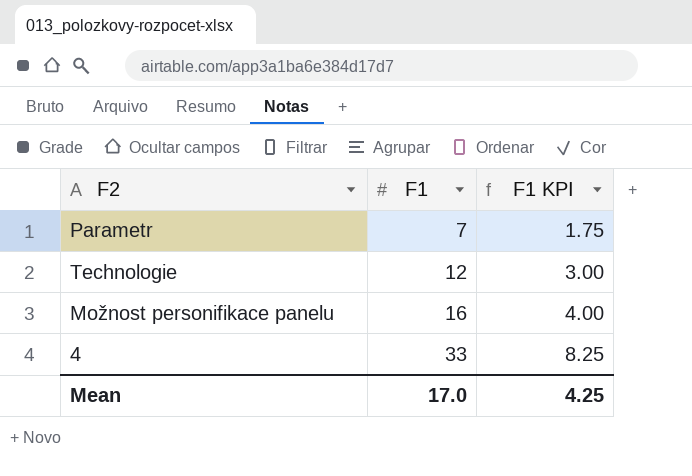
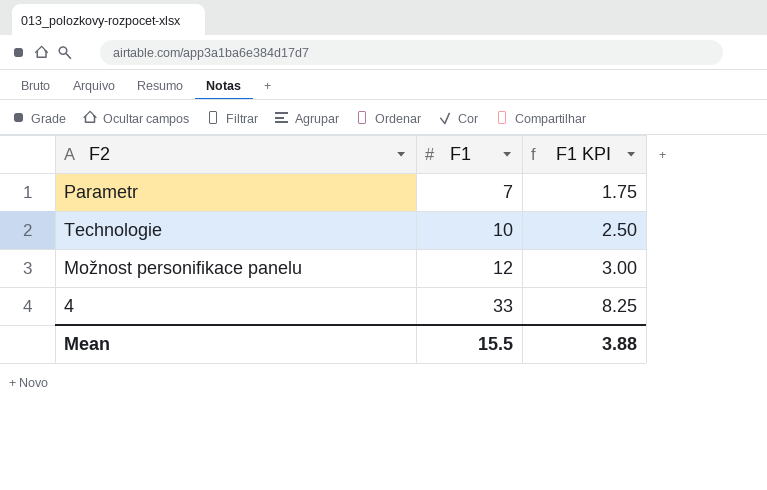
Technologie | F1: 12 -> 10
Technologie | F1 KPI: 3.00 -> 2.50
Možnost personifikace panelu | F1: 16 -> 12
Možnost personifikace panelu | F1 KPI: 4.00 -> 3.00
Mean | F1: 17.0 -> 15.5
Mean | F1 KPI: 4.25 -> 3.88

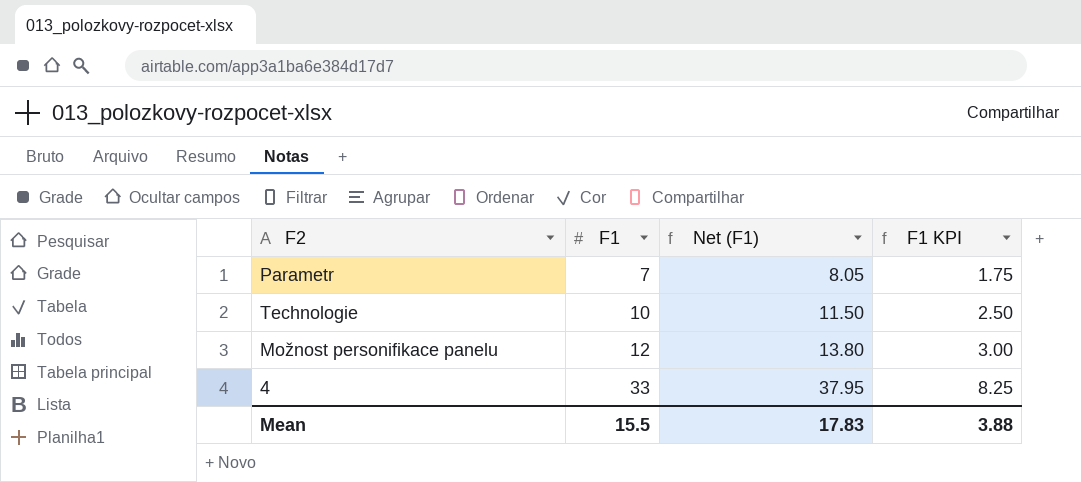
column Net (F1) | formula: none -> [F1] * 1.15

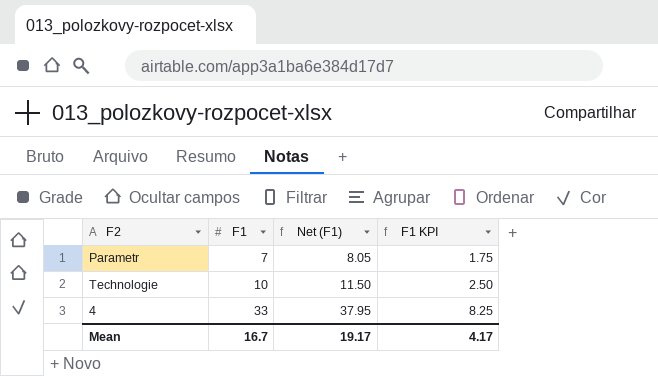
row Možnost personifikace panelu: 12 | 13.80 | 3.00 -> none
Mean | F1: 15.5 -> 16.7
Mean | Net (F1): 17.83 -> 19.17
Mean | F1 KPI: 3.88 -> 4.17

